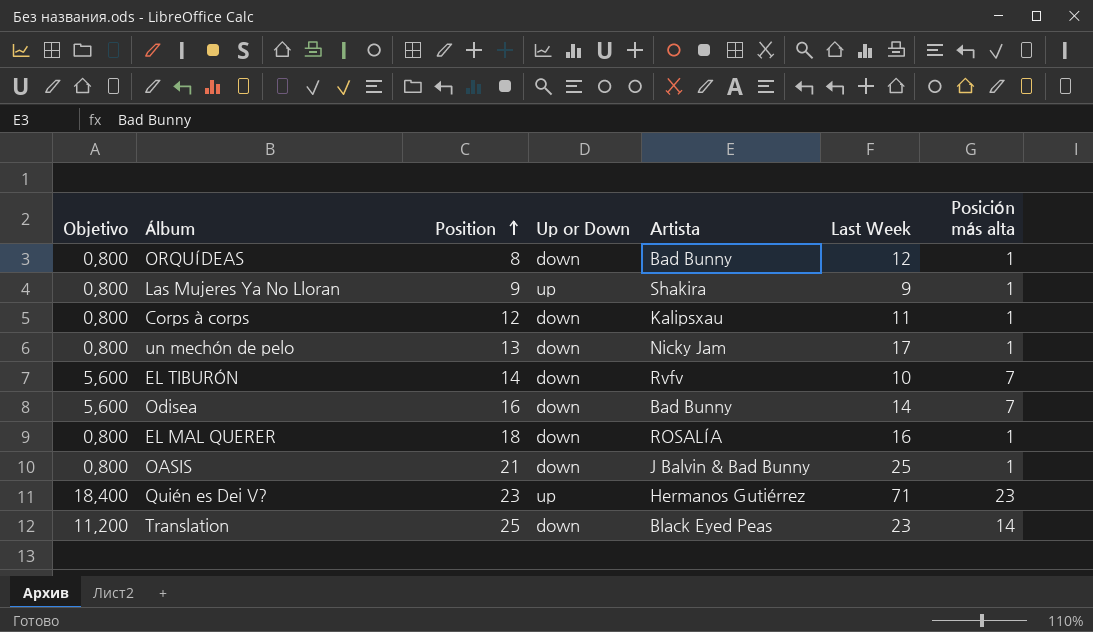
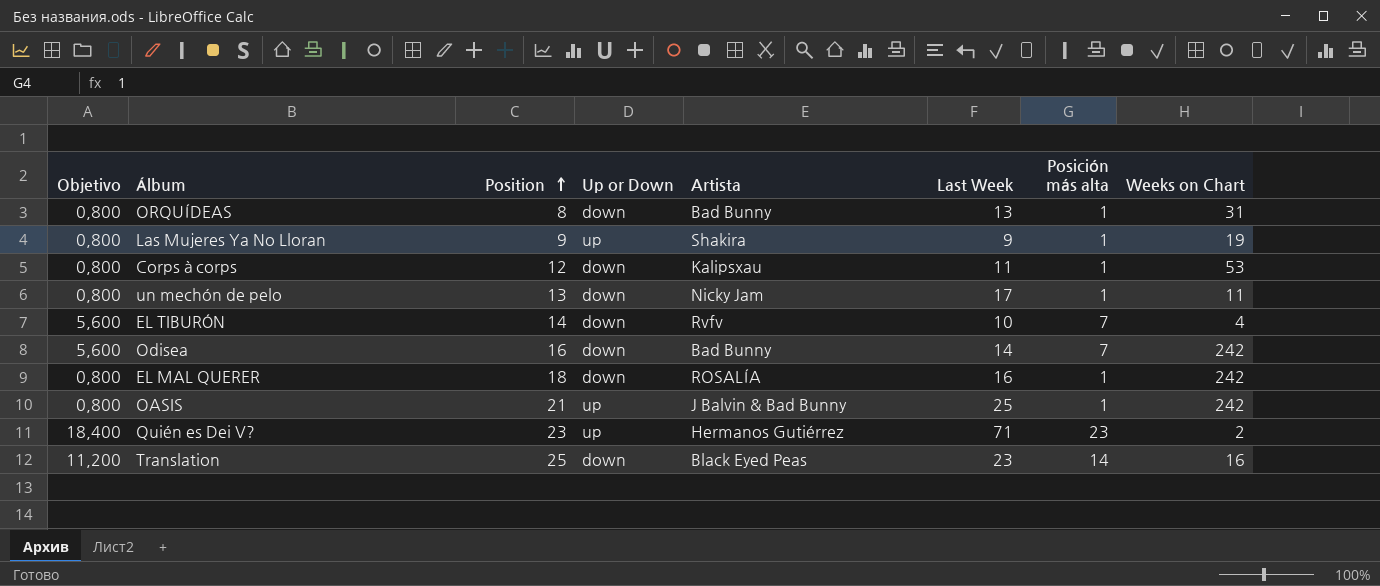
column Weeks on Chart | position: none -> 8
ORQUÍDEAS | Last Week: 12 -> 13
OASIS | Up or Down: down -> up

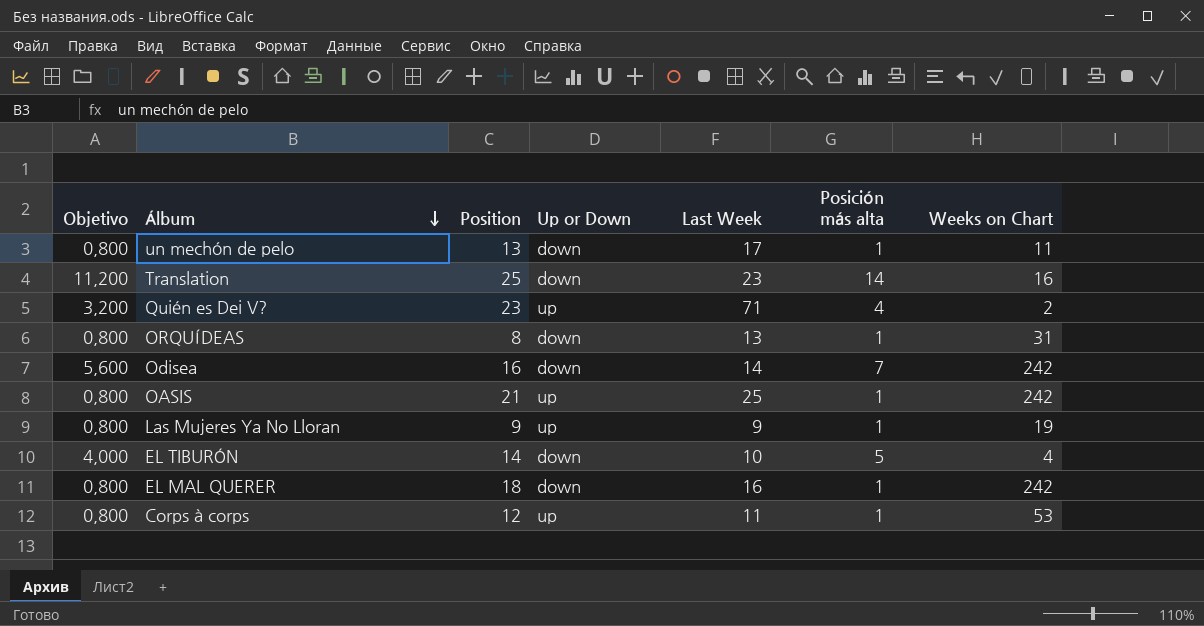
row order: Position ascending -> Álbum descending
column Artista | position: 5 -> none
Quién es Dei V? | Objetivo: 18,400 -> 3,200
Quién es Dei V? | Posición más alta: 23 -> 4
EL TIBURÓN | Objetivo: 5,600 -> 4,000
EL TIBURÓN | Posición más alta: 7 -> 5
Corps à corps | Up or Down: down -> up

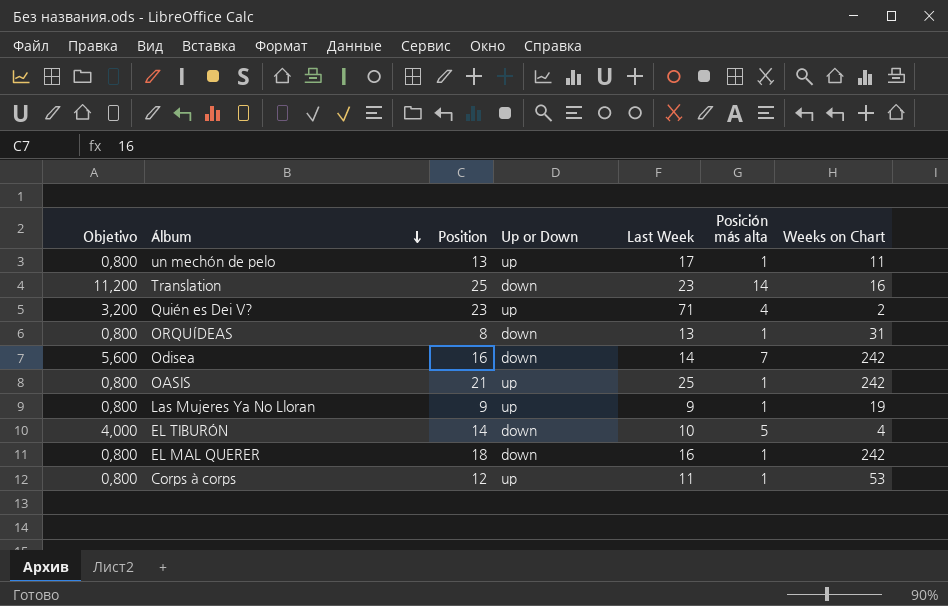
un mechón de pelo | Up or Down: down -> up

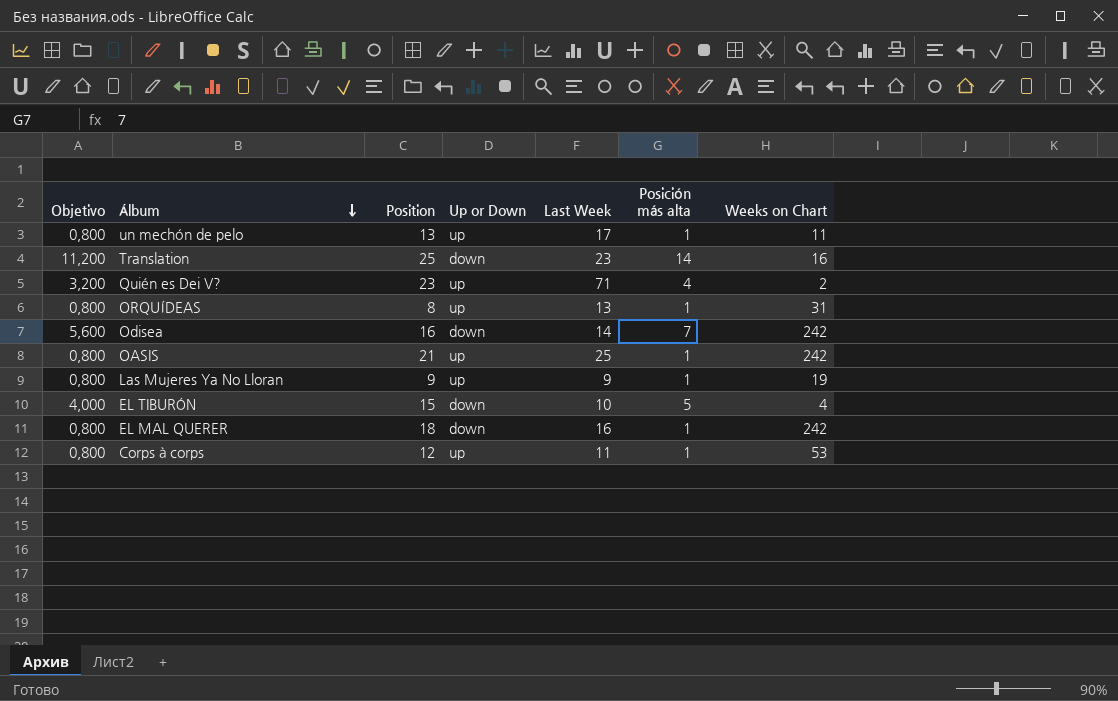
ORQUÍDEAS | Up or Down: down -> up
EL TIBURÓN | Position: 14 -> 15

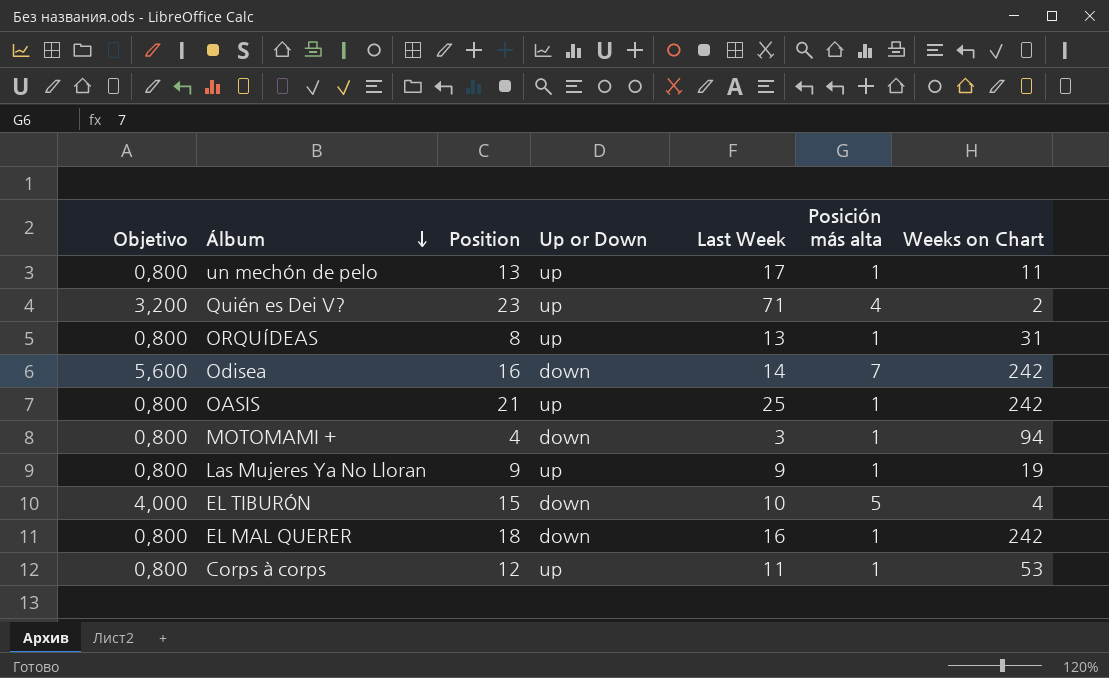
row Translation: 11,200 | 25 | down | 23 | 14 | 16 -> none
row MOTOMAMI +: none -> 0,800 | 4 | down | 3 | 1 | 94

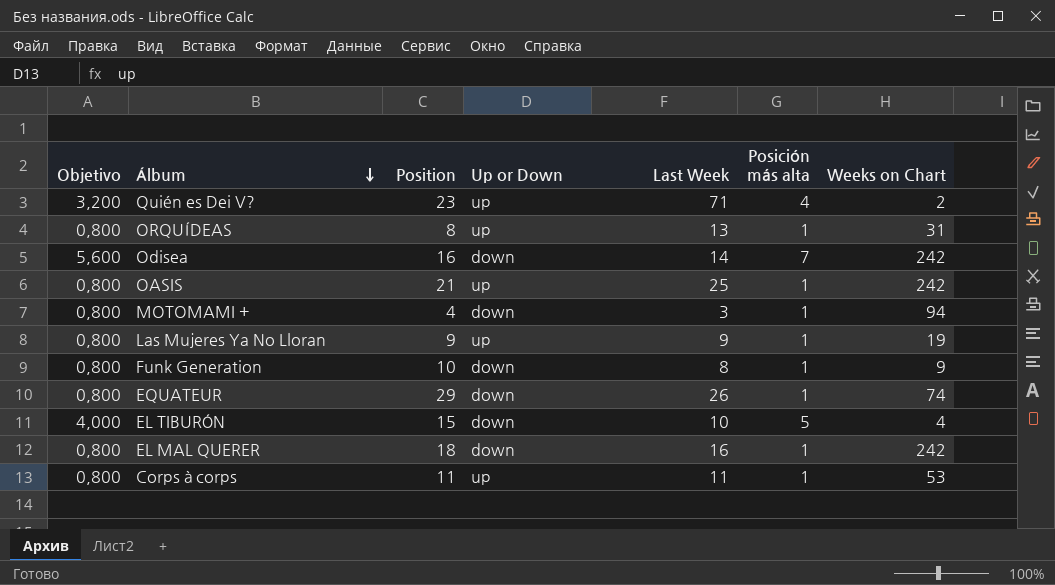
row un mechón de pelo: 0,800 | 13 | up | 17 | 1 | 11 -> none
row Funk Generation: none -> 0,800 | 10 | down | 8 | 1 | 9
row EQUATEUR: none -> 0,800 | 29 | down | 26 | 1 | 74
Corps à corps | Position: 12 -> 11

